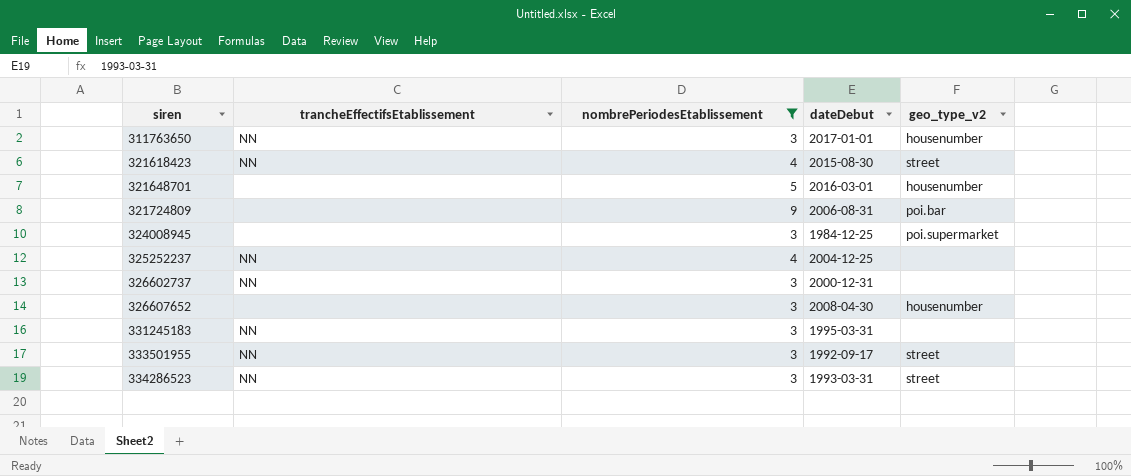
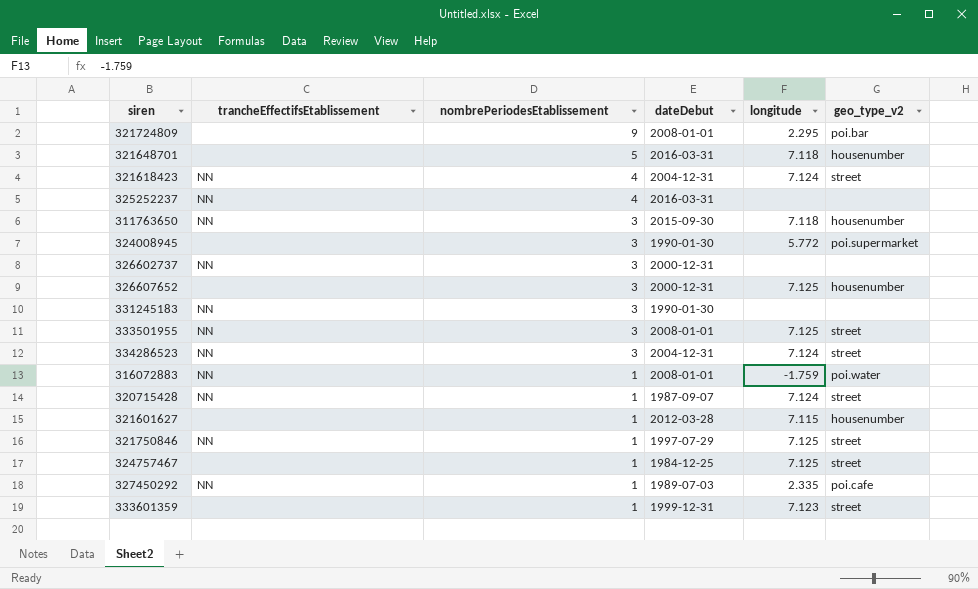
filter: nombrePeriodesEtablissement != 1 -> none
row order: siren ascending -> nombrePeriodesEtablissement descending
column longitude | position: none -> 5
321724809 | dateDebut: 2006-08-31 -> 2008-01-01
321648701 | dateDebut: 2016-03-01 -> 2016-03-31
321618423 | dateDebut: 2015-08-30 -> 2004-12-31
325252237 | dateDebut: 2004-12-25 -> 2016-03-31
311763650 | dateDebut: 2017-01-01 -> 2015-09-30
324008945 | dateDebut: 1984-12-25 -> 1990-01-30
326607652 | dateDebut: 2008-04-30 -> 2000-12-31
331245183 | dateDebut: 1995-03-31 -> 1990-01-30
333501955 | dateDebut: 1992-09-17 -> 2008-01-01
334286523 | dateDebut: 1993-03-31 -> 2004-12-31

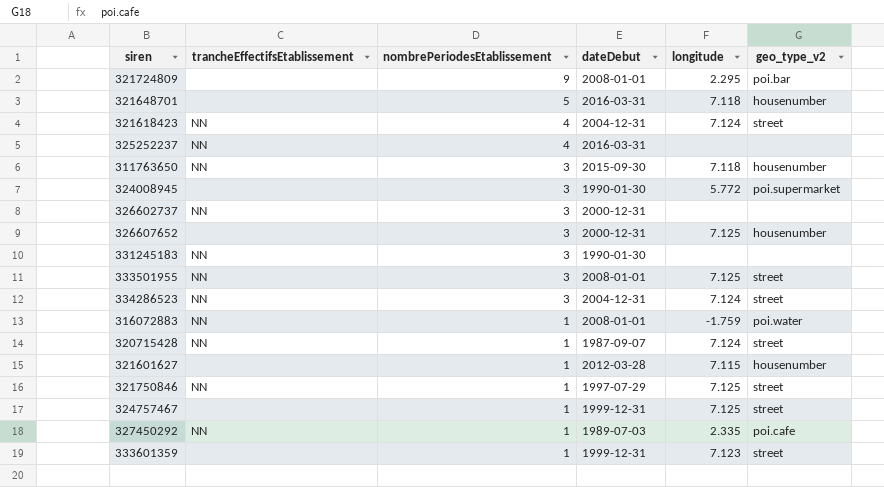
324757467 | dateDebut: 1984-12-25 -> 1999-12-31

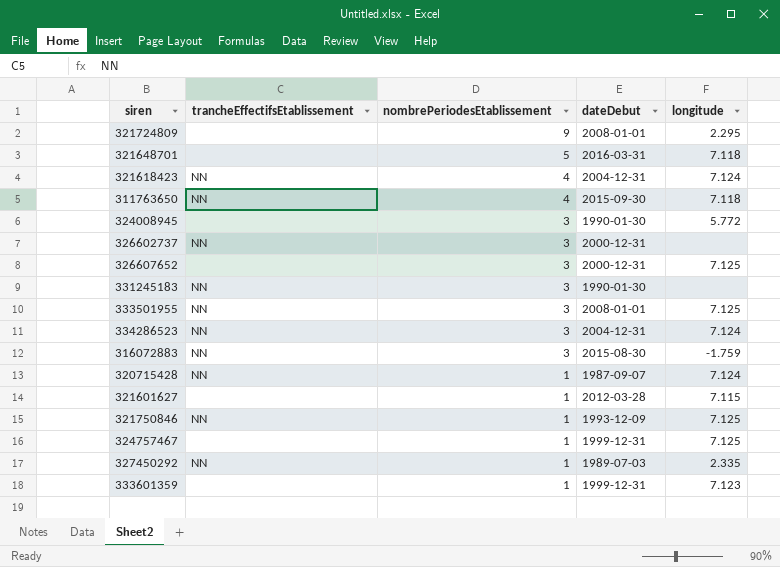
column geo_type_v2 | position: 6 -> none
row 325252237: NN | 4 | 2016-03-31 | none | none -> none
311763650 | nombrePeriodesEtablissement: 3 -> 4
316072883 | nombrePeriodesEtablissement: 1 -> 3
316072883 | dateDebut: 2008-01-01 -> 2015-08-30
321750846 | dateDebut: 1997-07-29 -> 1993-12-09

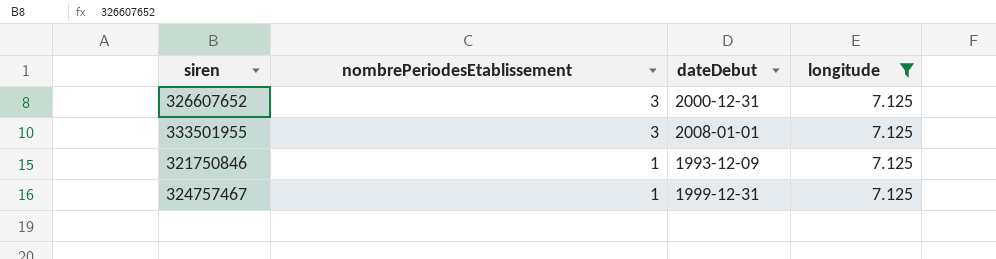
filter: none -> longitude = 7.125
column trancheEffectifsEtablissement | position: 2 -> none

